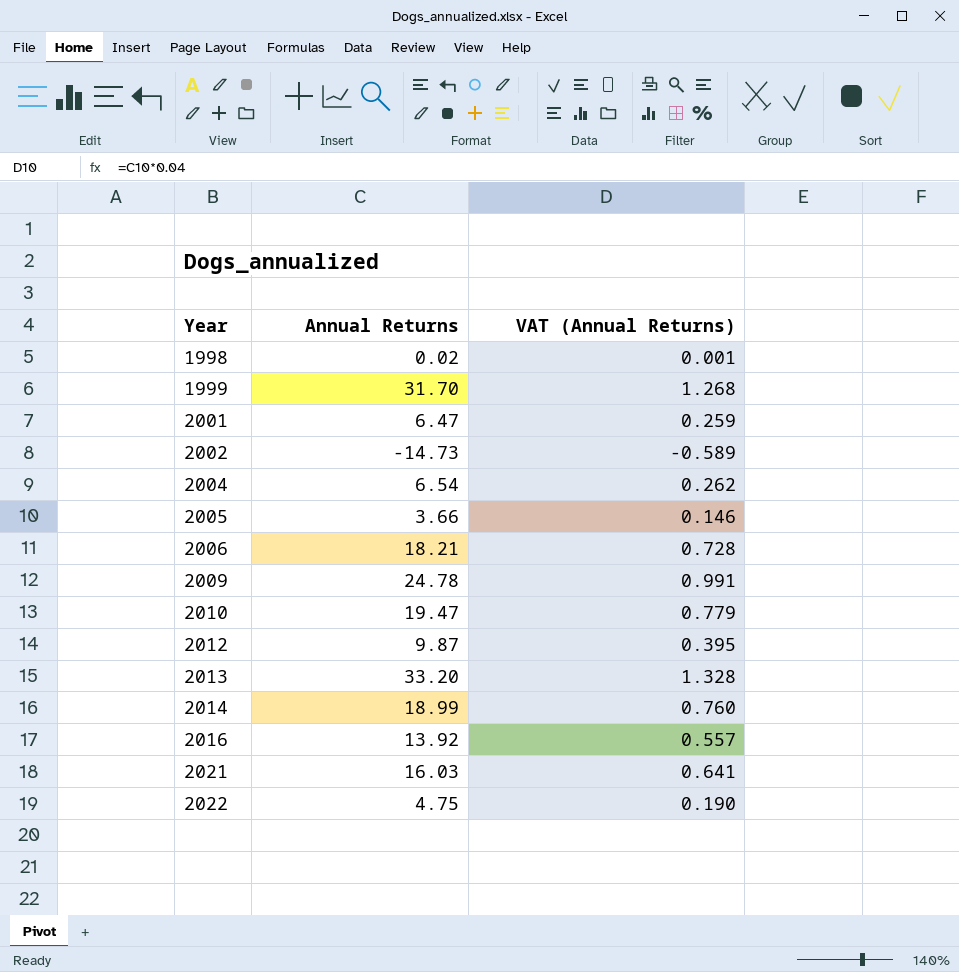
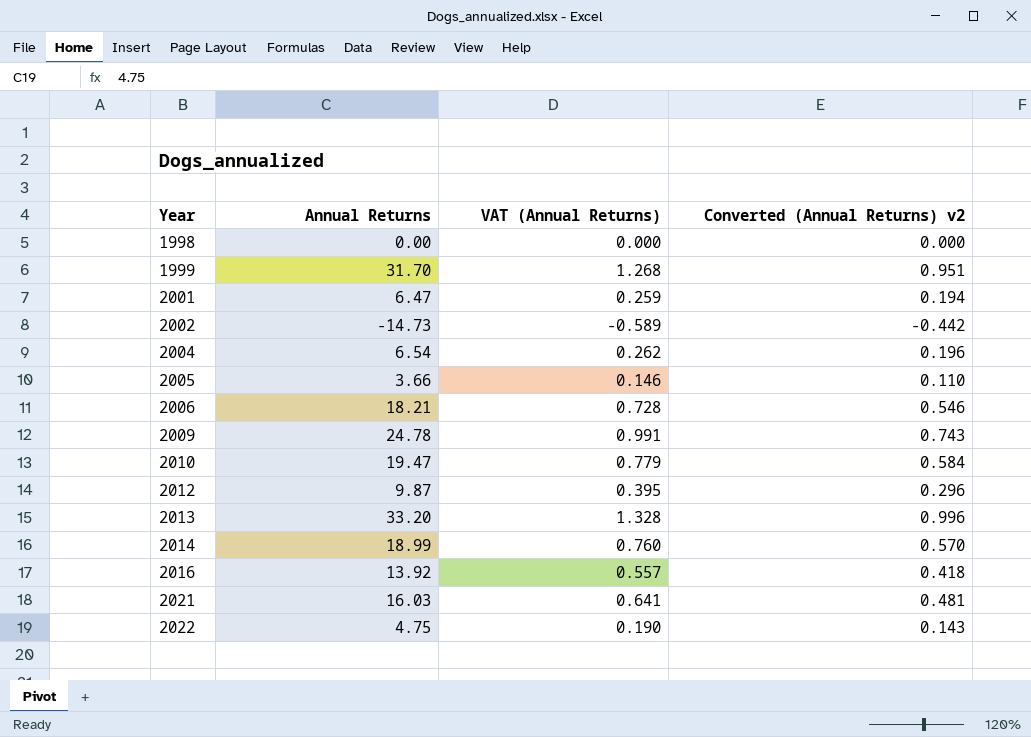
column Converted (Annual Returns) v2 | formula: none -> [Annual Returns] * 0.03
1998 | Annual Returns: 0.02 -> 0.00
1998 | VAT (Annual Returns): 0.001 -> 0.000

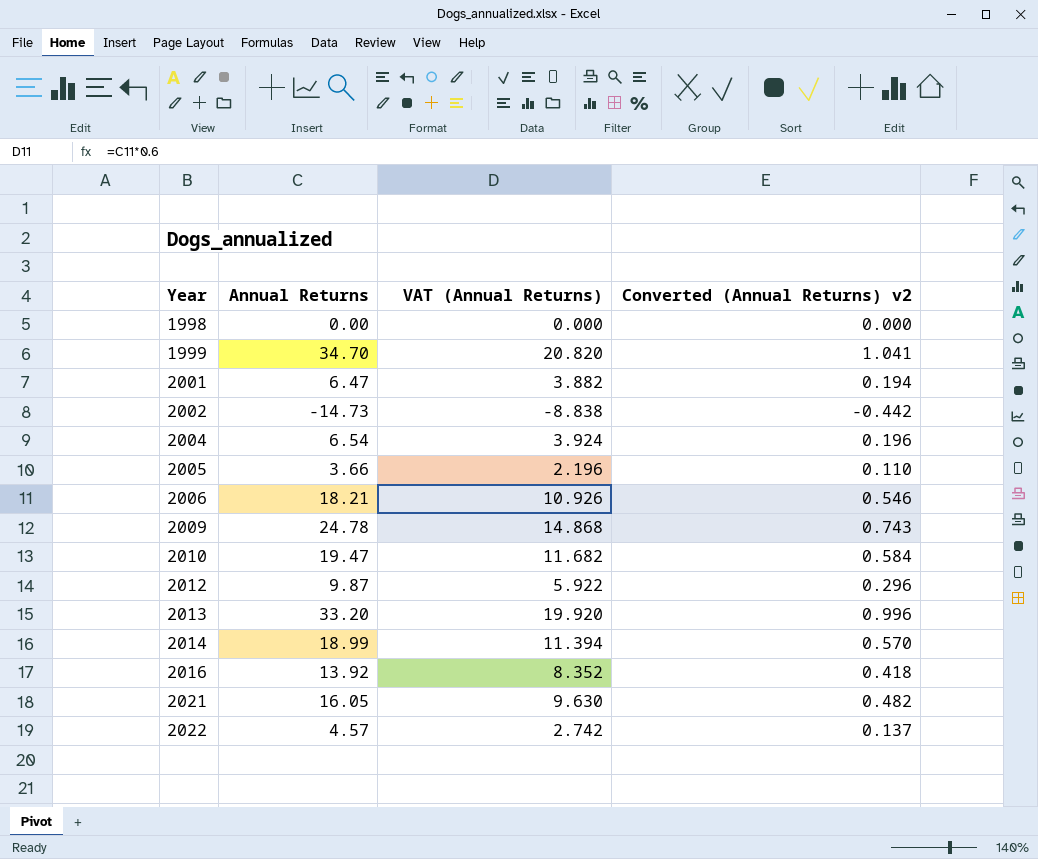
column VAT (Annual Returns) | formula: [Annual Returns] * 0.04 -> [Annual Returns] * 0.6
1999 | Annual Returns: 31.70 -> 34.70
1999 | Converted (Annual Returns) v2: 0.951 -> 1.041
2021 | Annual Returns: 16.03 -> 16.05
2021 | Converted (Annual Returns) v2: 0.481 -> 0.482
2022 | Annual Returns: 4.75 -> 4.57
2022 | Converted (Annual Returns) v2: 0.143 -> 0.137

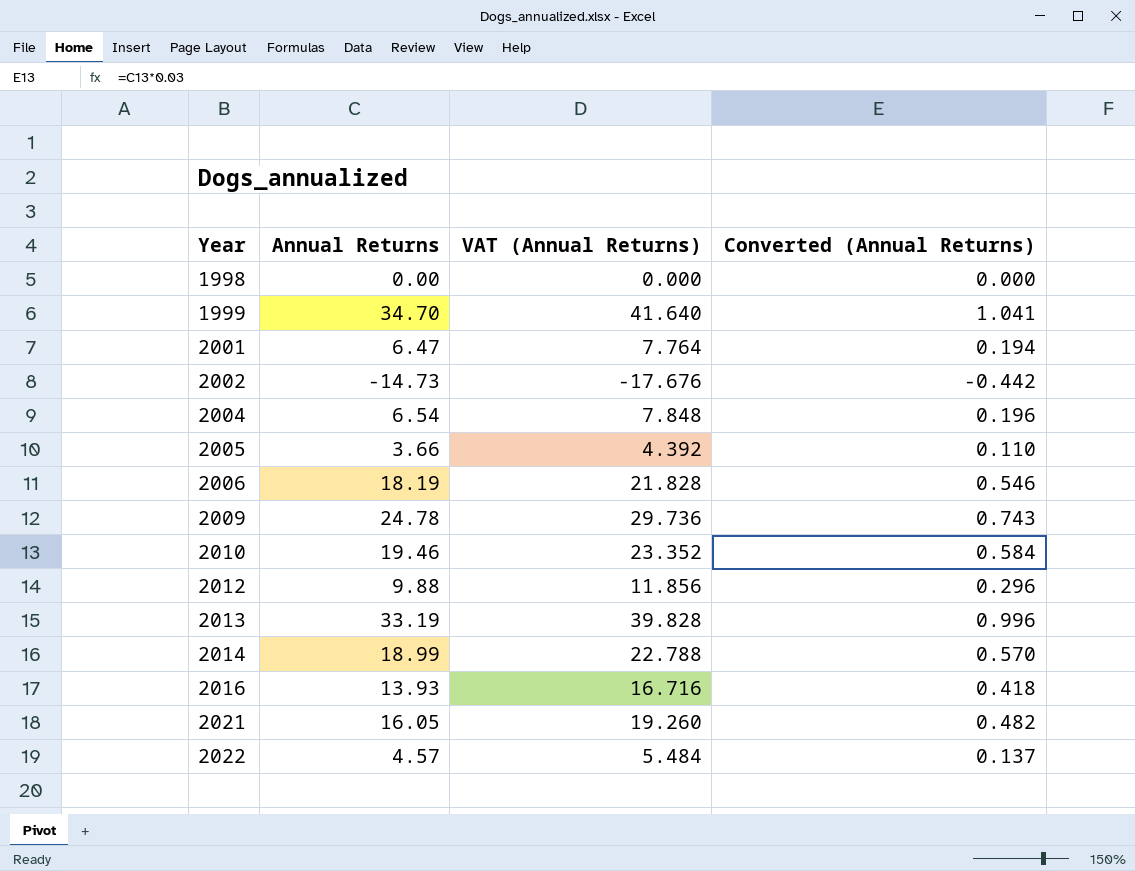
column VAT (Annual Returns) | formula: [Annual Returns] * 0.6 -> [Annual Returns] * 1.2
column name: Converted (Annual Returns) v2 -> Converted (Annual Returns)
2006 | Annual Returns: 18.21 -> 18.19
2010 | Annual Returns: 19.47 -> 19.46
2012 | Annual Returns: 9.87 -> 9.88
2013 | Annual Returns: 33.20 -> 33.19
2016 | Annual Returns: 13.92 -> 13.93

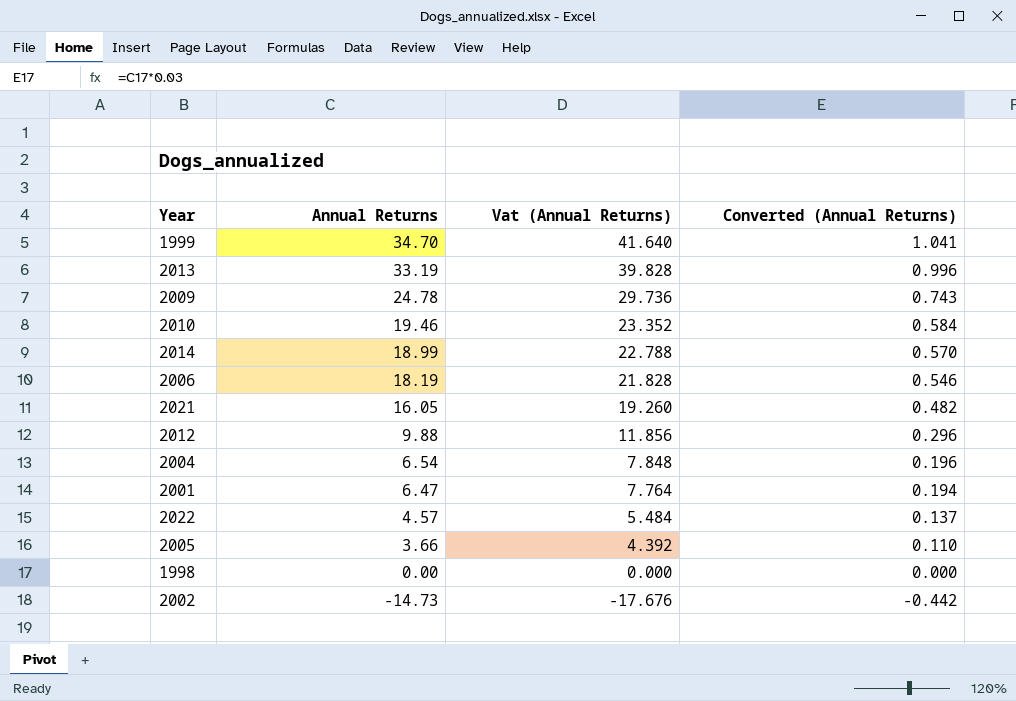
row order: Year ascending -> Annual Returns descending
column name: VAT (Annual Returns) -> Vat (Annual Returns)
row 2016: 13.93 | 16.716 | 0.418 -> none

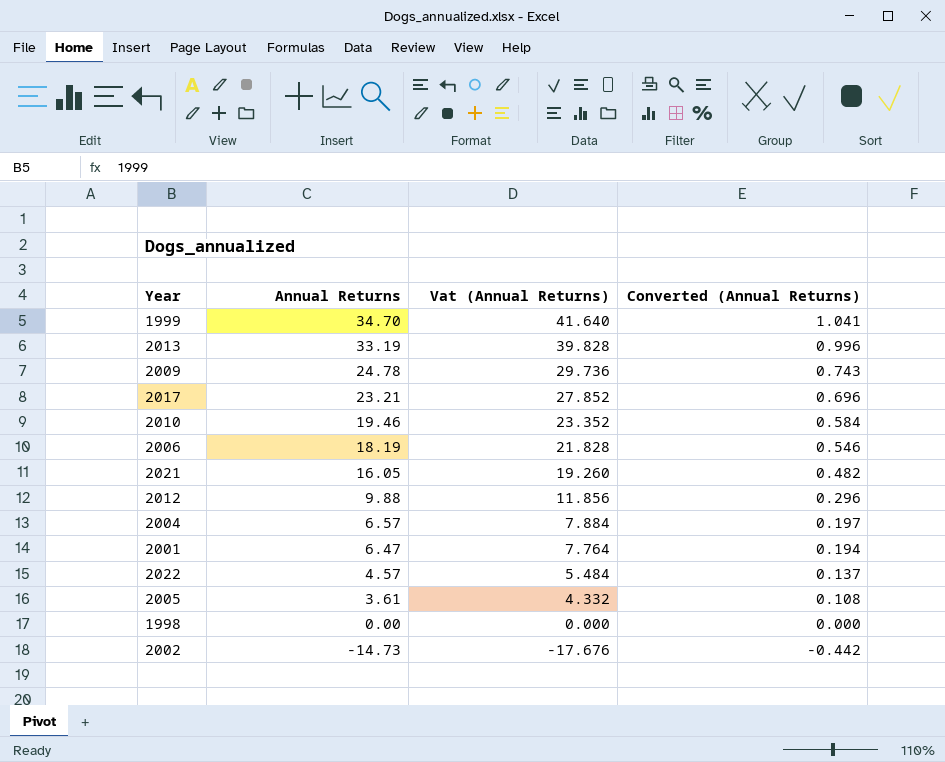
row 2014: 18.99 | 22.788 | 0.570 -> none
row 2017: none -> 23.21 | 27.852 | 0.696
2004 | Annual Returns: 6.54 -> 6.57
2004 | Vat (Annual Returns): 7.848 -> 7.884
2004 | Converted (Annual Returns): 0.196 -> 0.197
2005 | Annual Returns: 3.66 -> 3.61
2005 | Vat (Annual Returns): 4.392 -> 4.332
2005 | Converted (Annual Returns): 0.110 -> 0.108

